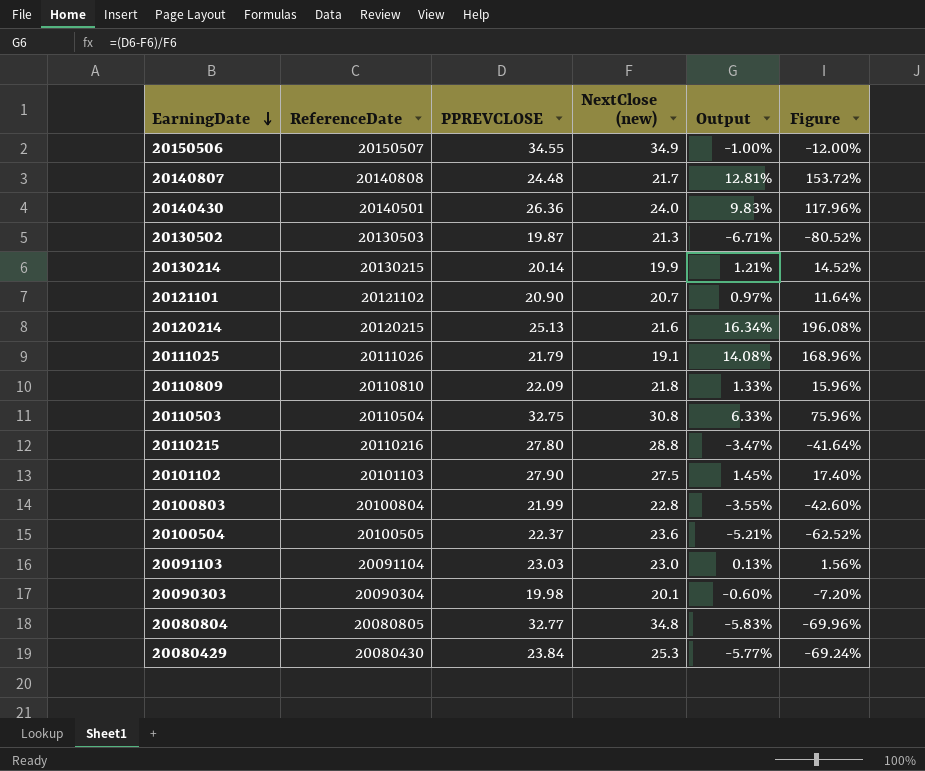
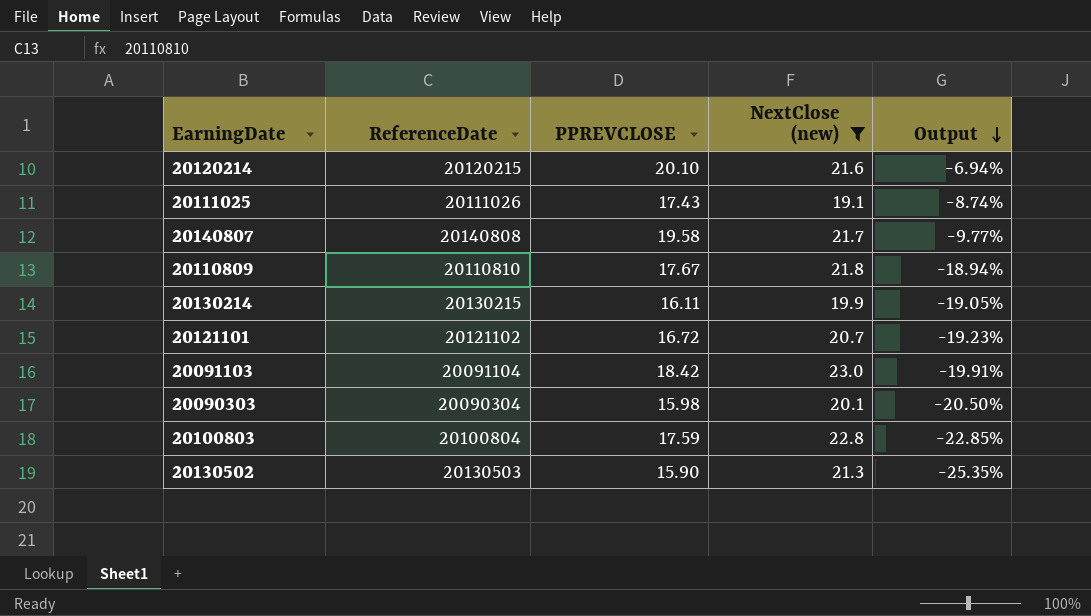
filter: none -> NextClose (new) <= 23.0
row order: EarningDate descending -> Output descending
column Figure | formula: [Output] * 12 -> none
20120214 | PPREVCLOSE: 25.13 -> 20.10
20120214 | Output: 16.34% -> -6.94%
20111025 | PPREVCLOSE: 21.79 -> 17.43
20111025 | Output: 14.08% -> -8.74%
20140807 | PPREVCLOSE: 24.48 -> 19.58
20140807 | Output: 12.81% -> -9.77%
20110809 | PPREVCLOSE: 22.09 -> 17.67
20110809 | Output: 1.33% -> -18.94%
20130214 | PPREVCLOSE: 20.14 -> 16.11
20130214 | Output: 1.21% -> -19.05%
20121101 | PPREVCLOSE: 20.90 -> 16.72
20121101 | Output: 0.97% -> -19.23%
20091103 | PPREVCLOSE: 23.03 -> 18.42
20091103 | Output: 0.13% -> -19.91%
20090303 | PPREVCLOSE: 19.98 -> 15.98
20090303 | Output: -0.60% -> -20.50%
20100803 | PPREVCLOSE: 21.99 -> 17.59
20100803 | Output: -3.55% -> -22.85%
20130502 | PPREVCLOSE: 19.87 -> 15.90
20130502 | Output: -6.71% -> -25.35%

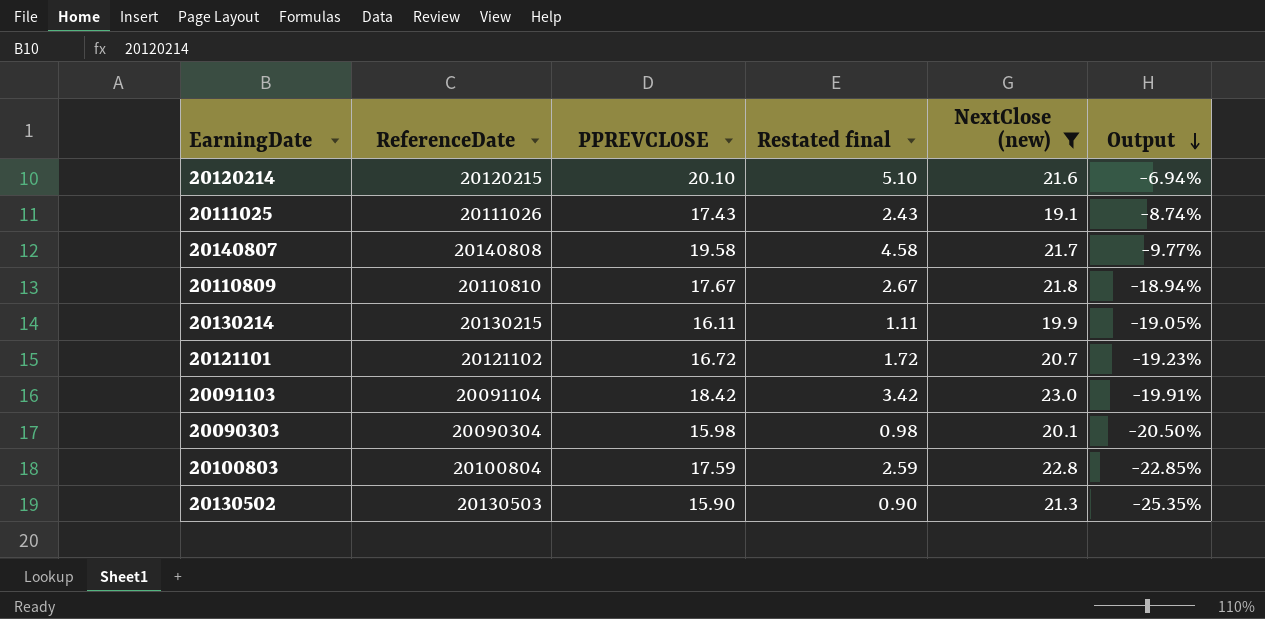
column Restated final | formula: none -> [PPREVCLOSE] - 15

